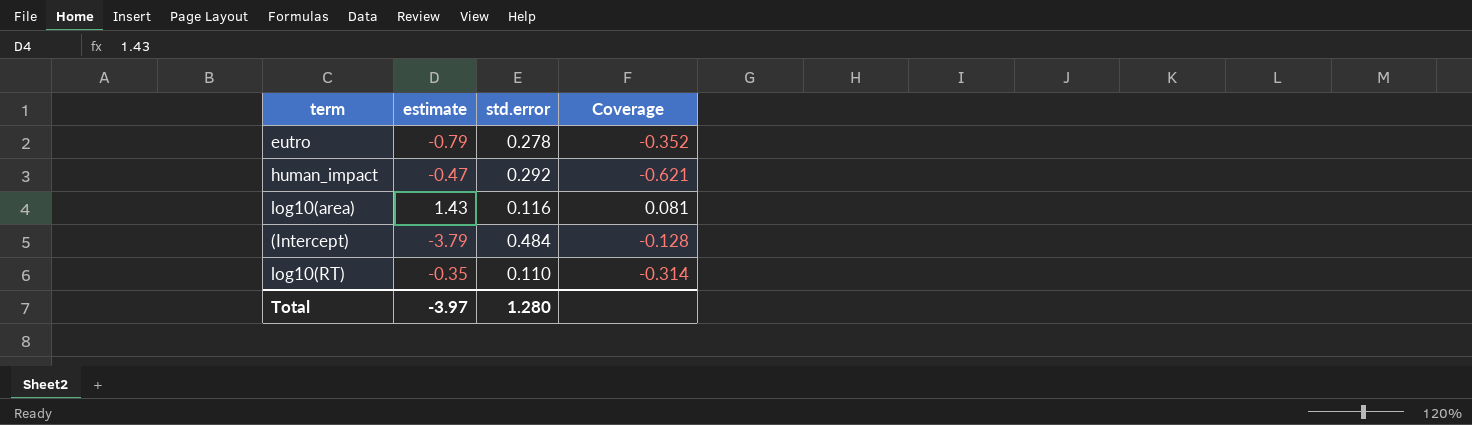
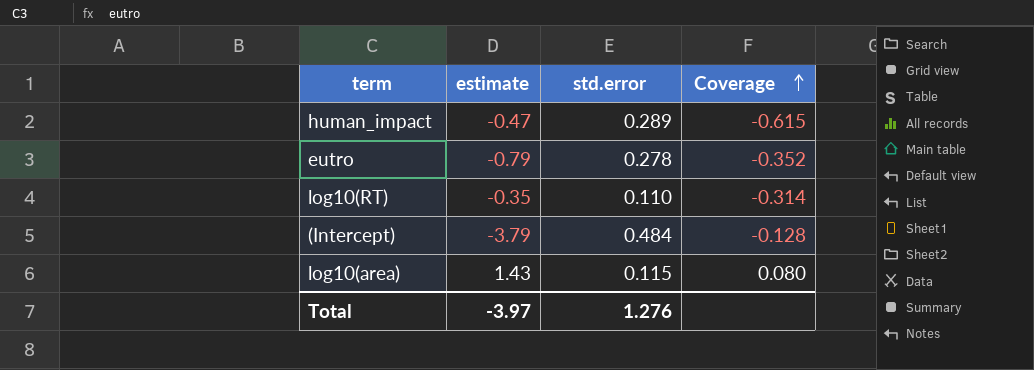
row order: none -> Coverage ascending
human_impact | std.error: 0.292 -> 0.289
human_impact | Coverage: -0.621 -> -0.615
log10(area) | std.error: 0.116 -> 0.115
log10(area) | Coverage: 0.081 -> 0.080
Total | std.error: 1.280 -> 1.276

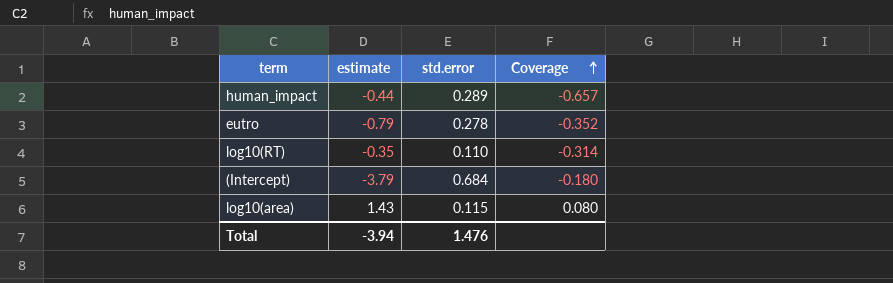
human_impact | estimate: -0.47 -> -0.44
human_impact | Coverage: -0.615 -> -0.657
(Intercept) | std.error: 0.484 -> 0.684
(Intercept) | Coverage: -0.128 -> -0.180
Total | estimate: -3.97 -> -3.94
Total | std.error: 1.276 -> 1.476

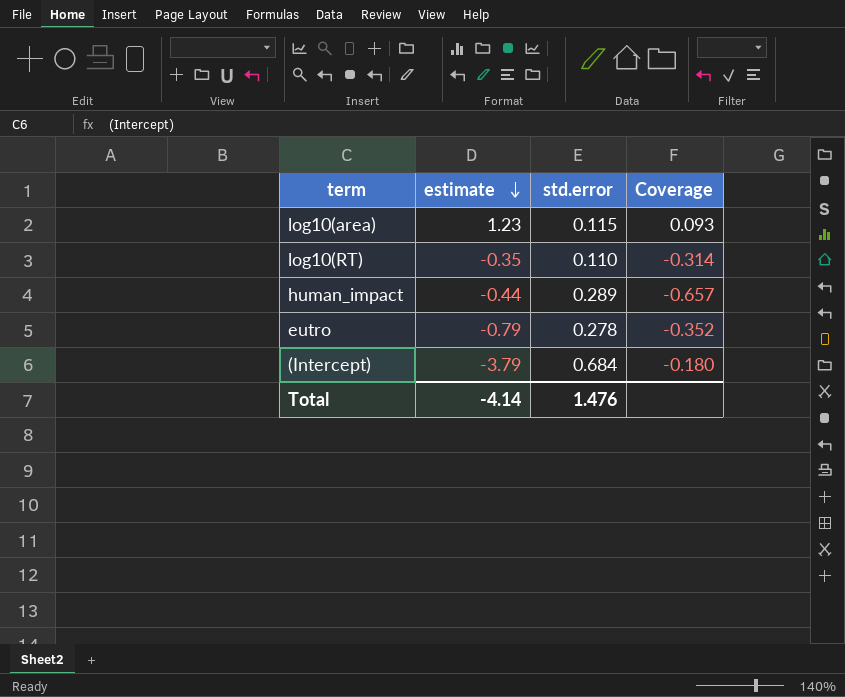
row order: Coverage ascending -> estimate descending
log10(area) | estimate: 1.43 -> 1.23
log10(area) | Coverage: 0.080 -> 0.093
Total | estimate: -3.94 -> -4.14

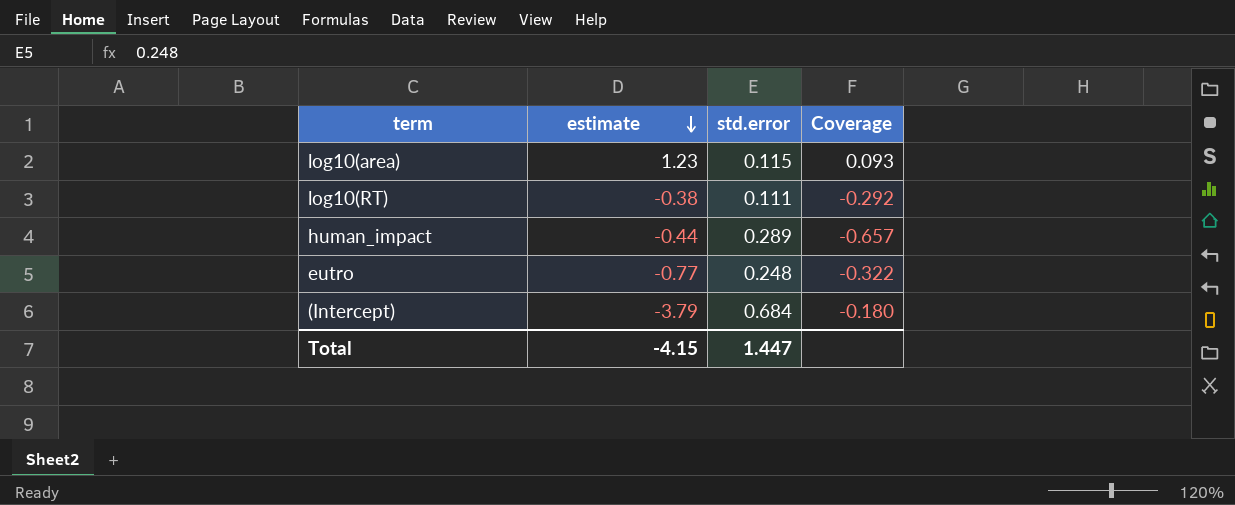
log10(RT) | estimate: -0.35 -> -0.38
log10(RT) | std.error: 0.110 -> 0.111
log10(RT) | Coverage: -0.314 -> -0.292
eutro | estimate: -0.79 -> -0.77
eutro | std.error: 0.278 -> 0.248
eutro | Coverage: -0.352 -> -0.322
Total | estimate: -4.14 -> -4.15
Total | std.error: 1.476 -> 1.447

